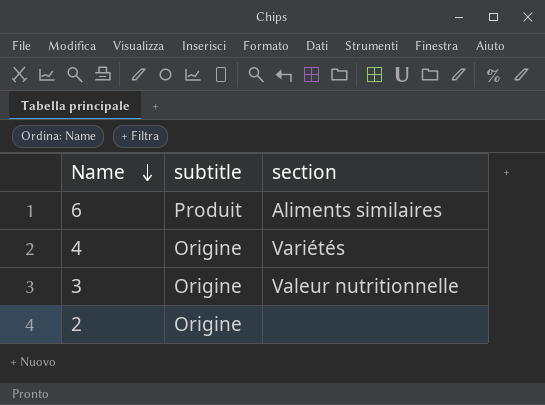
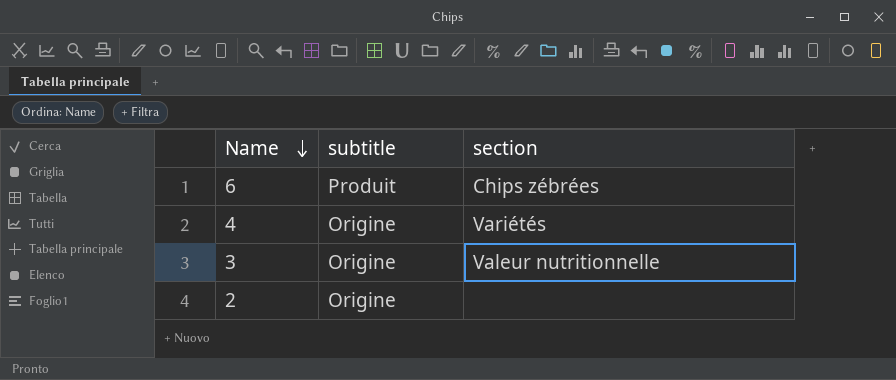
6 | section: Aliments similaires -> Chips zébrées

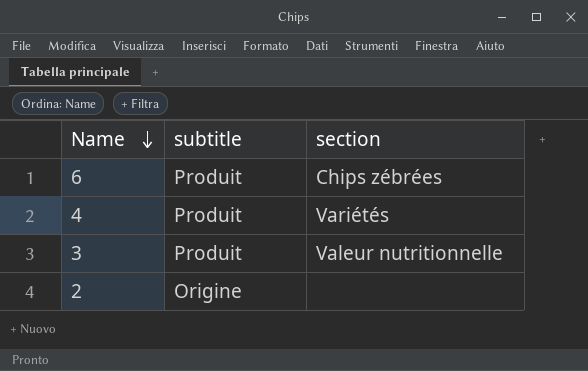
4 | subtitle: Origine -> Produit
3 | subtitle: Origine -> Produit

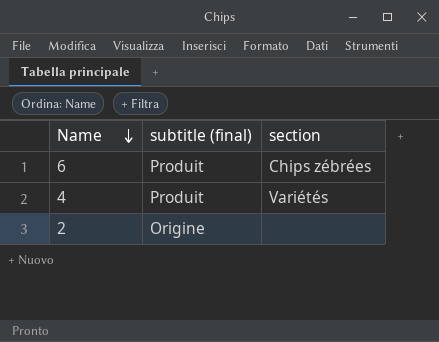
column name: subtitle -> subtitle (final)
row 3: Produit | Valeur nutritionnelle -> none

